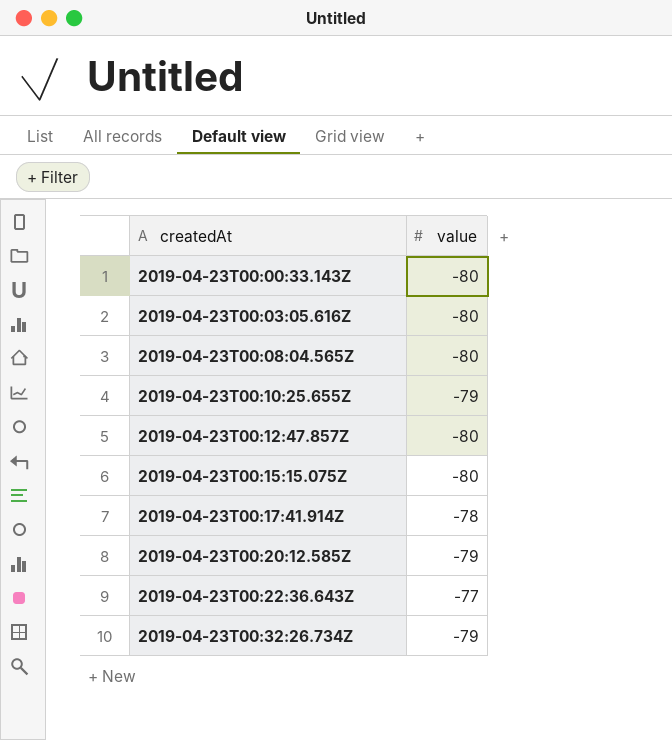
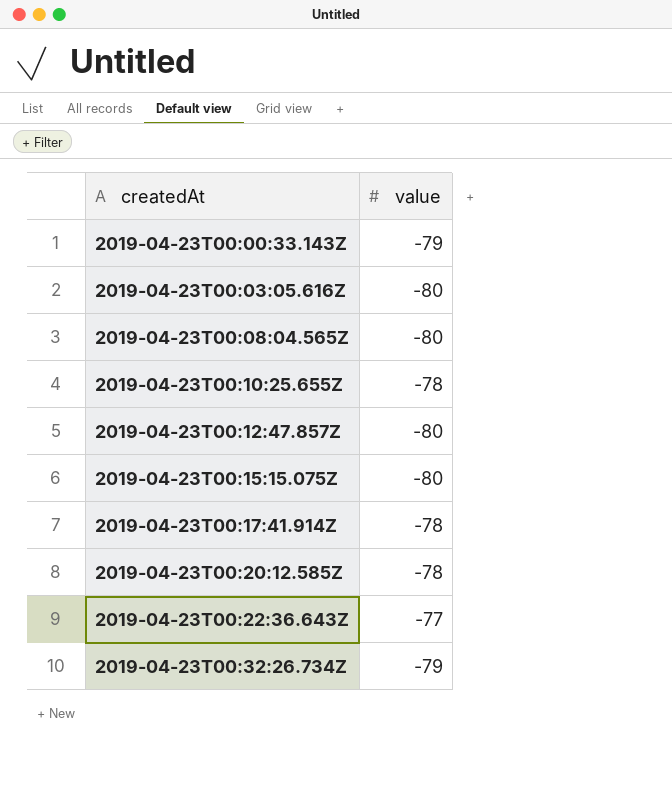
2019-04-23T00:00:33.143Z | value: -80 -> -79
2019-04-23T00:10:25.655Z | value: -79 -> -78
2019-04-23T00:20:12.585Z | value: -79 -> -78

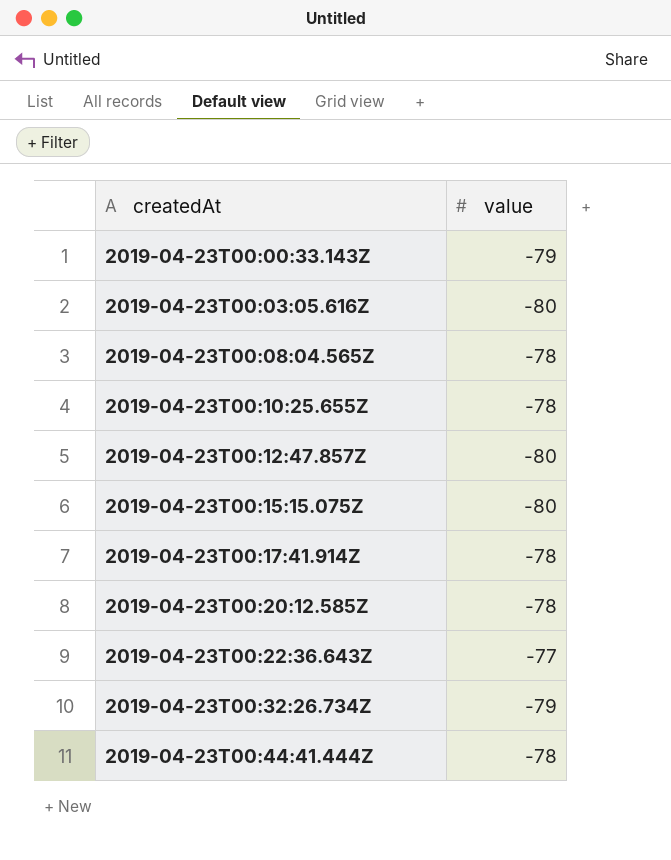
2019-04-23T00:08:04.565Z | value: -80 -> -78
row 2019-04-23T00:44:41.444Z: none -> -78

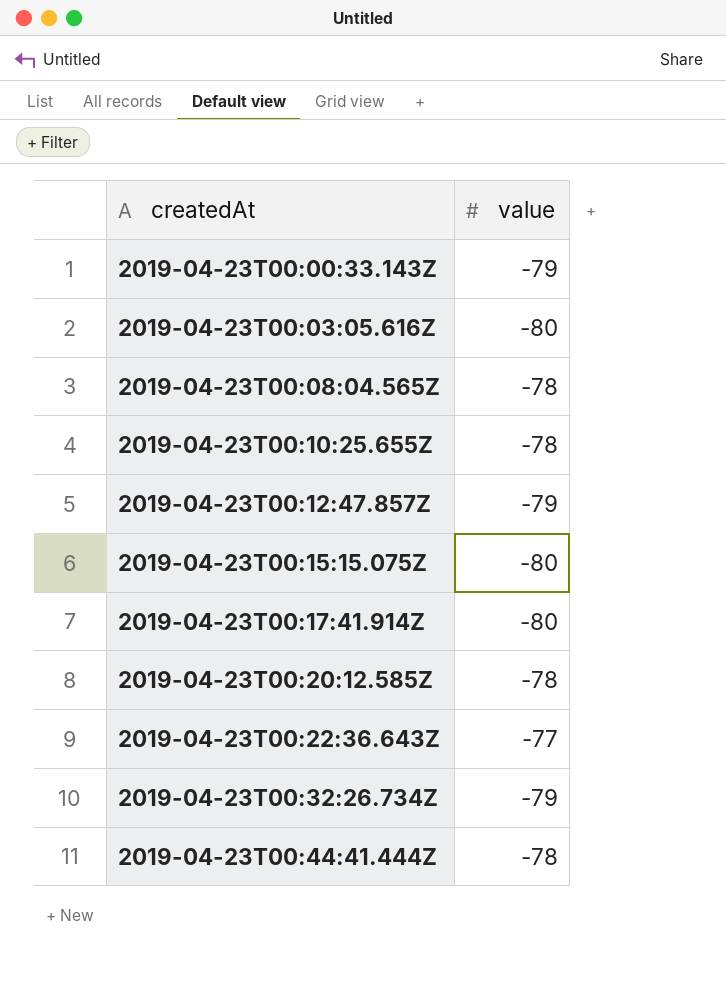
2019-04-23T00:12:47.857Z | value: -80 -> -79
2019-04-23T00:17:41.914Z | value: -78 -> -80

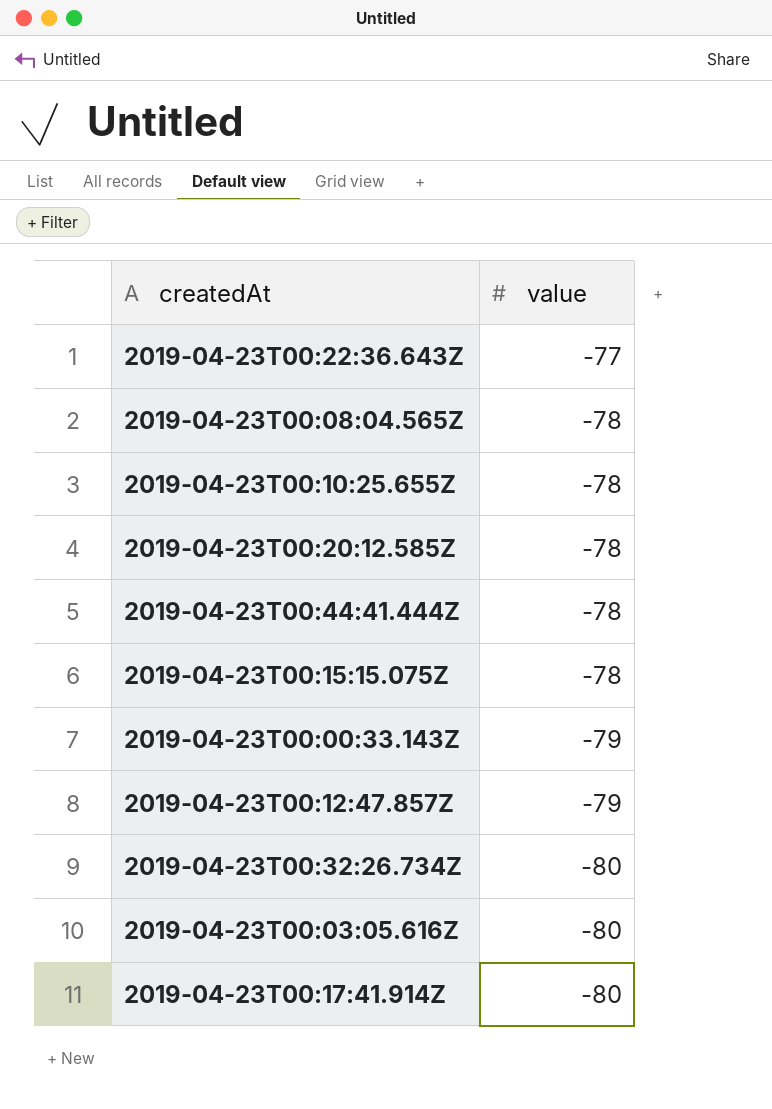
row order: createdAt ascending -> value descending
2019-04-23T00:15:15.075Z | value: -80 -> -78
2019-04-23T00:32:26.734Z | value: -79 -> -80

